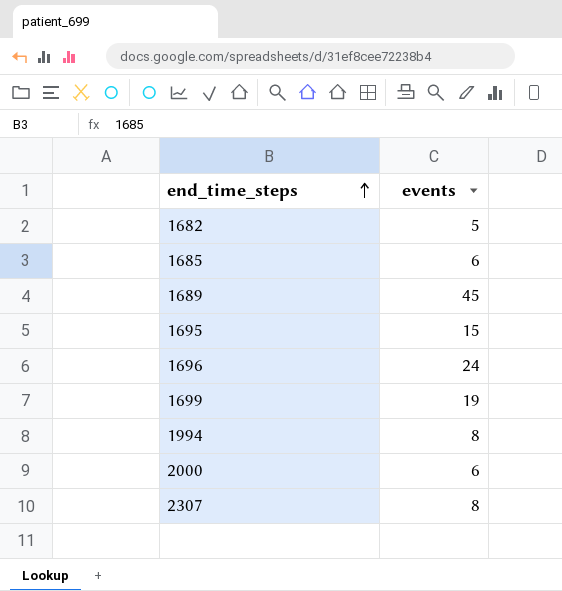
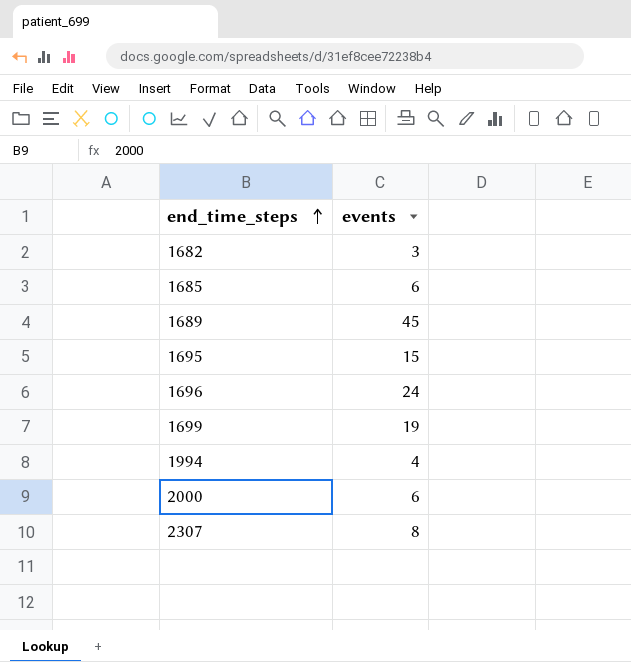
1682 | events: 5 -> 3
1994 | events: 8 -> 4

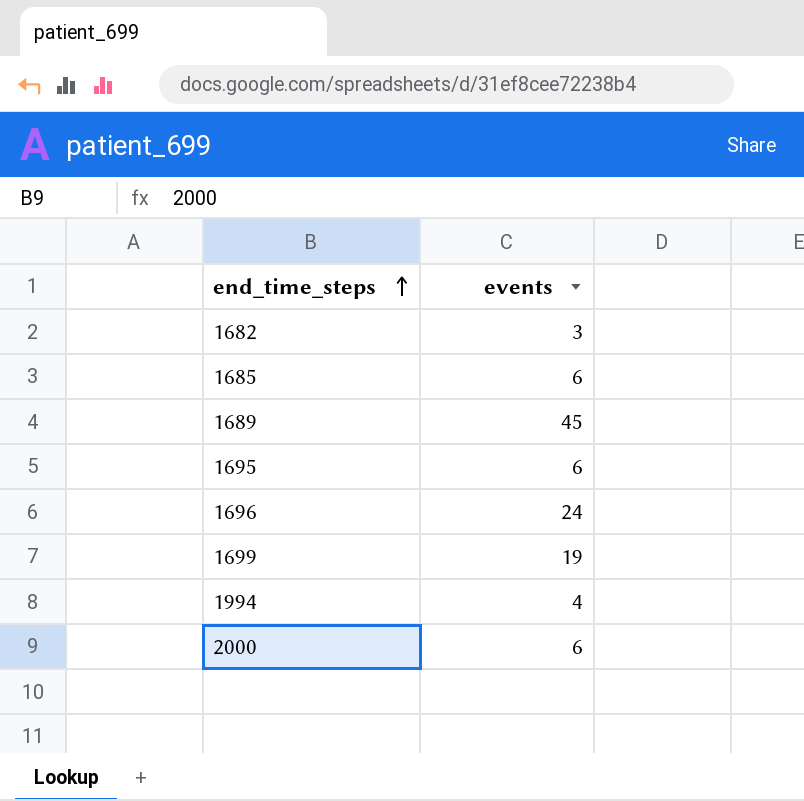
row 2307: 8 -> none
1695 | events: 15 -> 6

